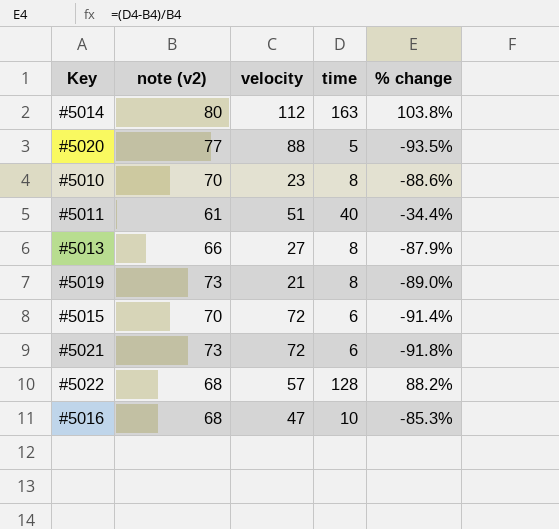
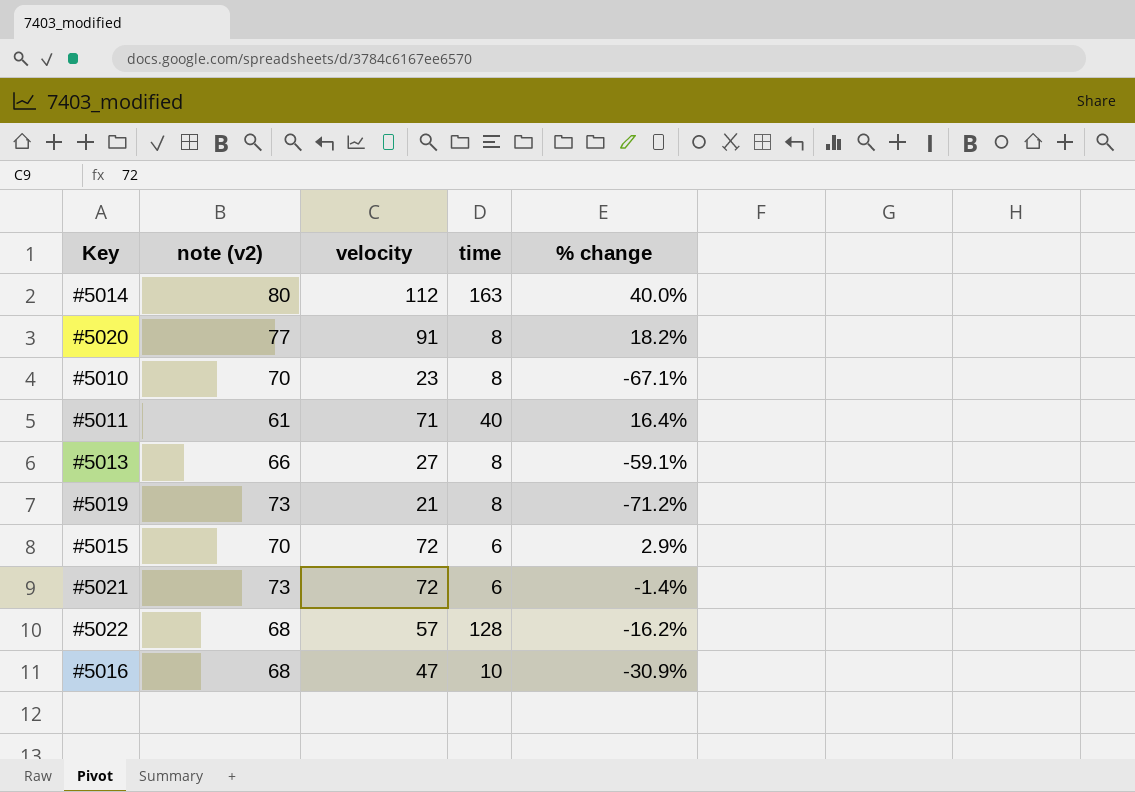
column % change | formula: ([time] - [note (v2)]) / [note (v2)] -> ([velocity] - [note (v2)]) / [note (v2)]
#5020 | velocity: 88 -> 91
#5020 | time: 5 -> 8
#5011 | velocity: 51 -> 71

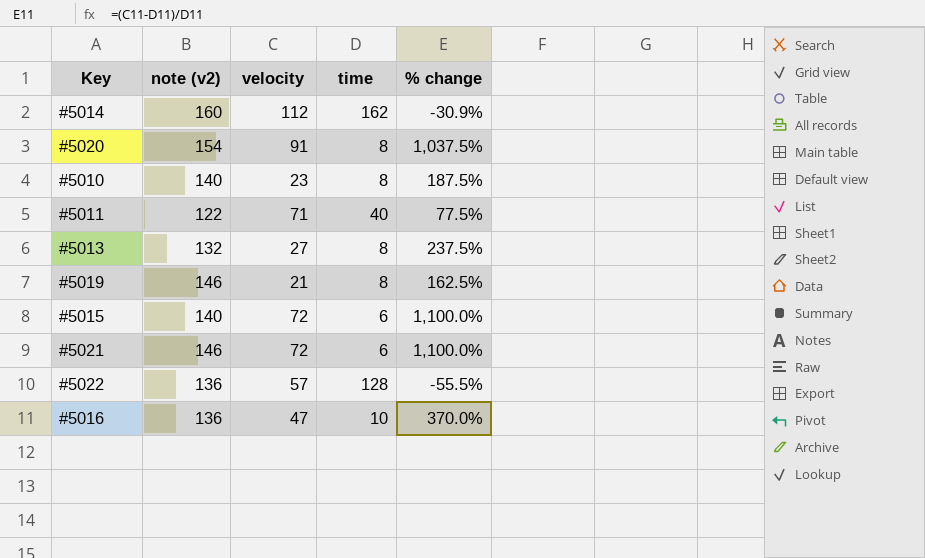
column % change | formula: ([velocity] - [note (v2)]) / [note (v2)] -> ([velocity] - [time]) / [time]
#5014 | note (v2): 80 -> 160
#5014 | time: 163 -> 162
#5020 | note (v2): 77 -> 154
#5010 | note (v2): 70 -> 140
#5011 | note (v2): 61 -> 122
#5013 | note (v2): 66 -> 132
#5019 | note (v2): 73 -> 146
#5015 | note (v2): 70 -> 140
#5021 | note (v2): 73 -> 146
#5022 | note (v2): 68 -> 136
#5016 | note (v2): 68 -> 136

